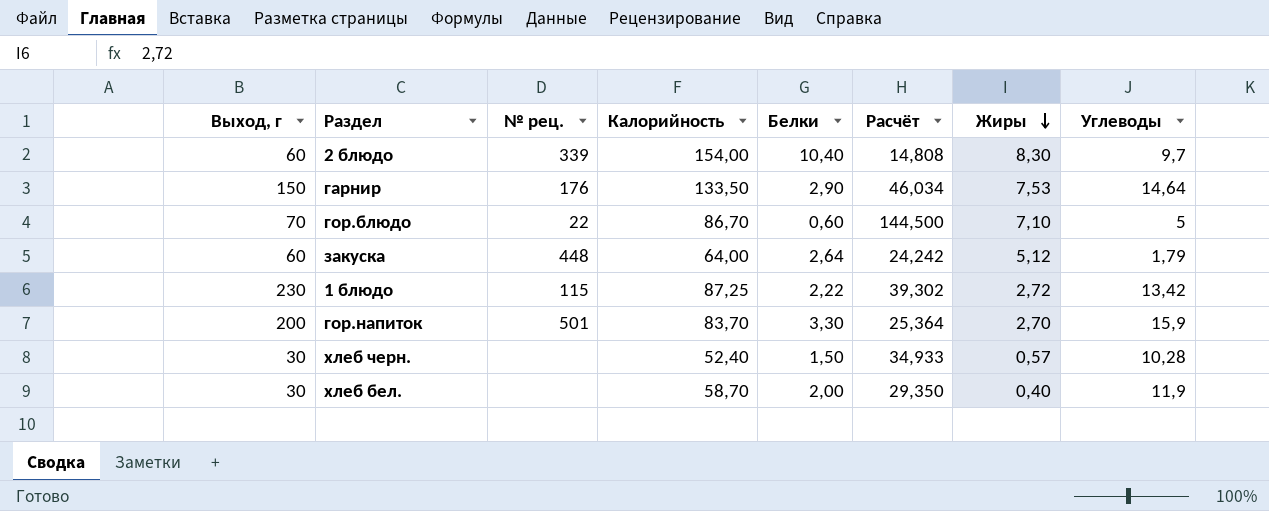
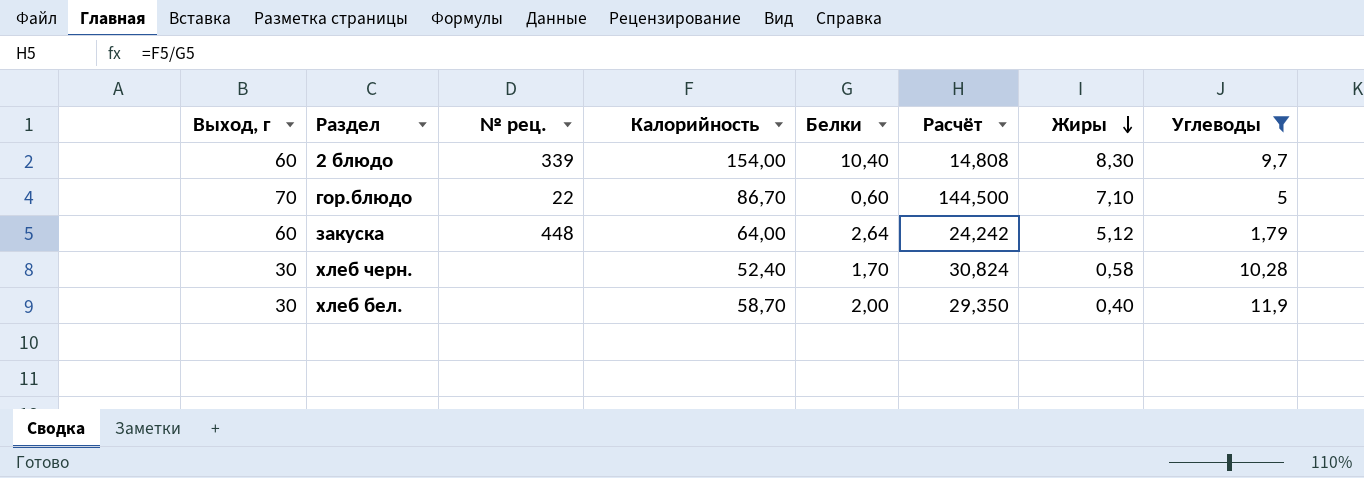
filter: none -> Углеводы <= 11,9
хлеб черн. | Белки: 1,50 -> 1,70
хлеб черн. | Расчёт: 34,933 -> 30,824
хлеб черн. | Жиры: 0,57 -> 0,58

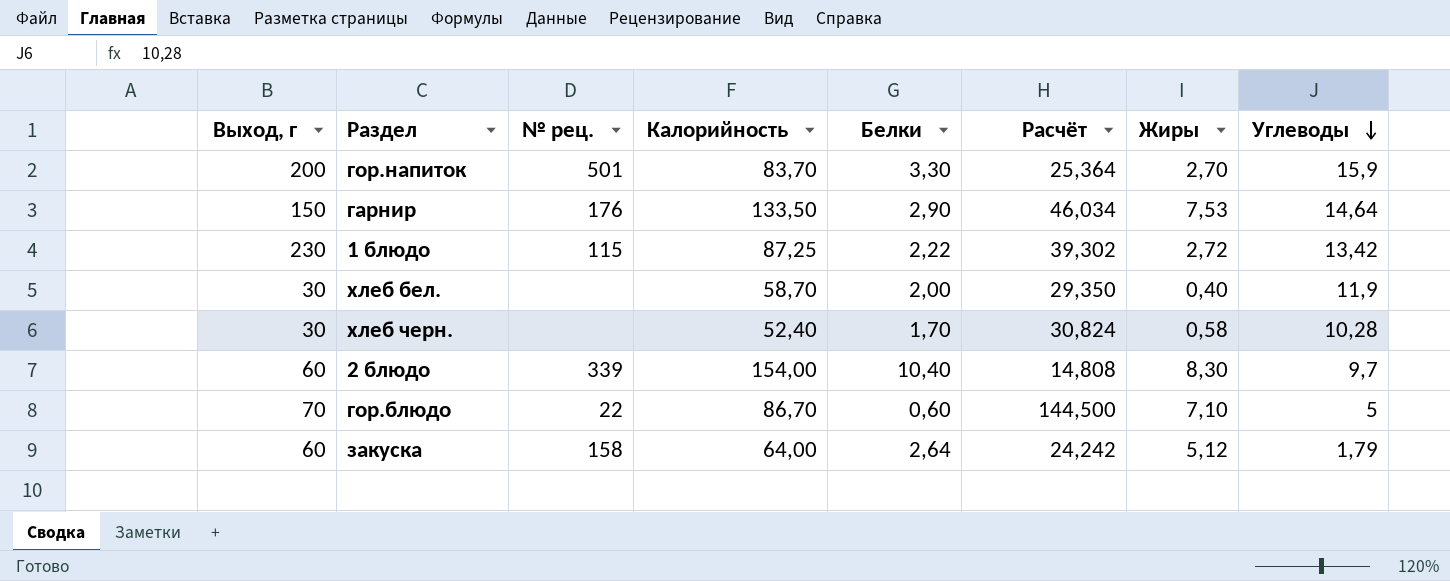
filter: Углеводы <= 11,9 -> none
row order: Жиры descending -> Углеводы descending
закуска | № рец.: 448 -> 158

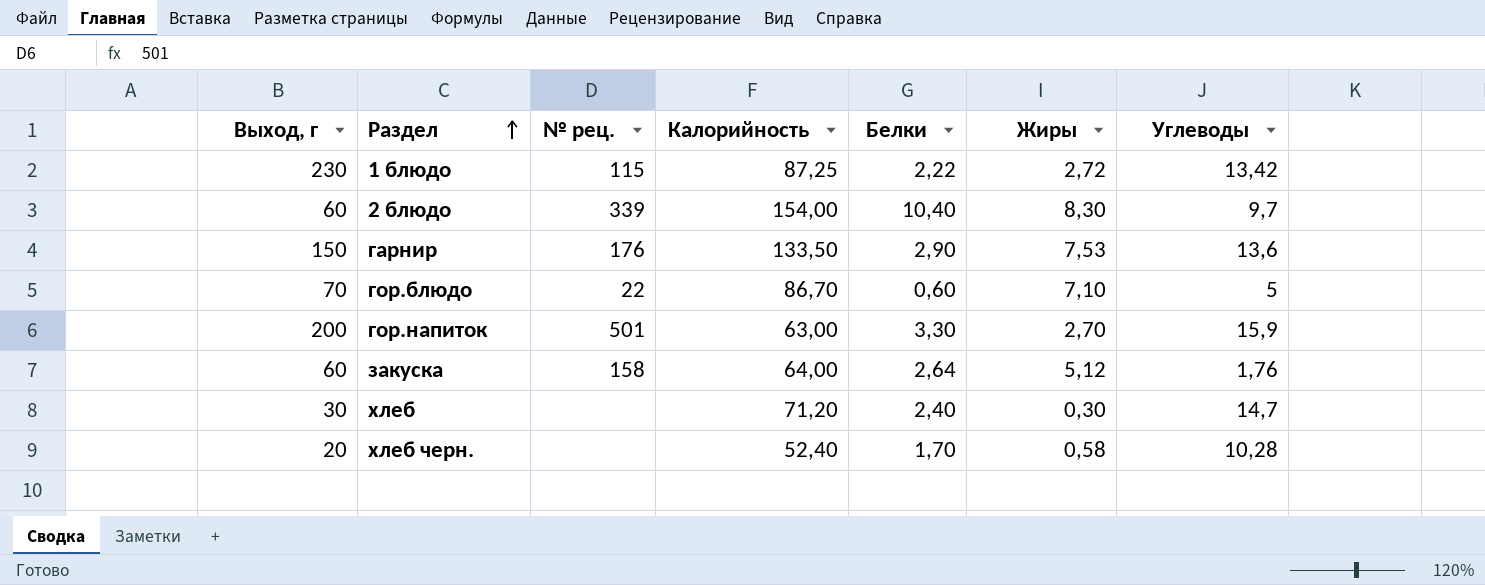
row order: Углеводы descending -> Раздел ascending
column Расчёт | formula: [Калорийность] / [Белки] -> none
row хлеб бел.: 30 | none | 58,70 | 2,00 | 29,350 | 0,40 | 11,9 -> none
гарнир | Углеводы: 14,64 -> 13,6
гор.напиток | Калорийность: 83,70 -> 63,00
закуска | Углеводы: 1,79 -> 1,76
row хлеб: none -> 30 | none | 71,20 | 2,40 | 0,30 | 14,7
хлеб черн. | Выход, г: 30 -> 20

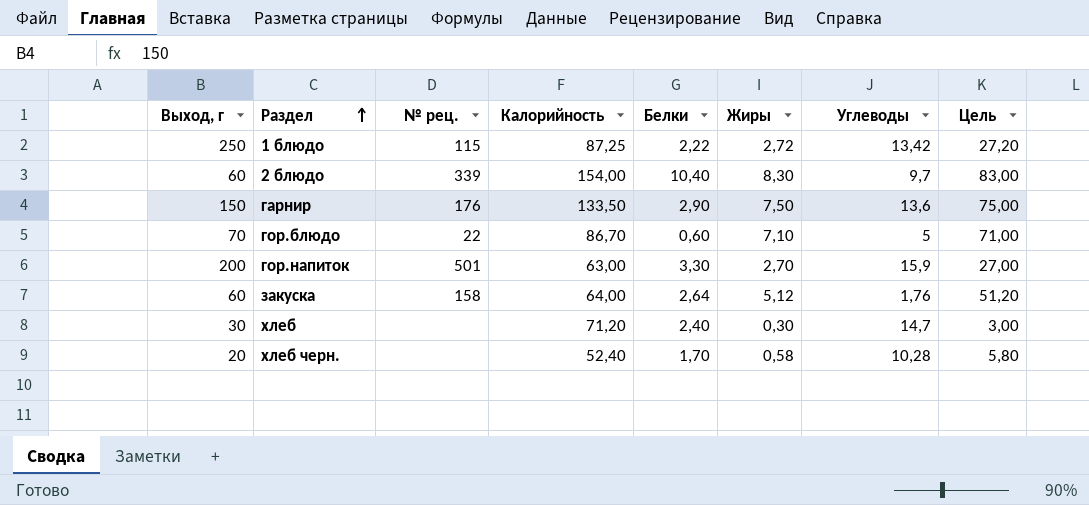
column Цель | formula: none -> [Жиры] * 10
1 блюдо | Выход, г: 230 -> 250
гарнир | Жиры: 7,53 -> 7,50

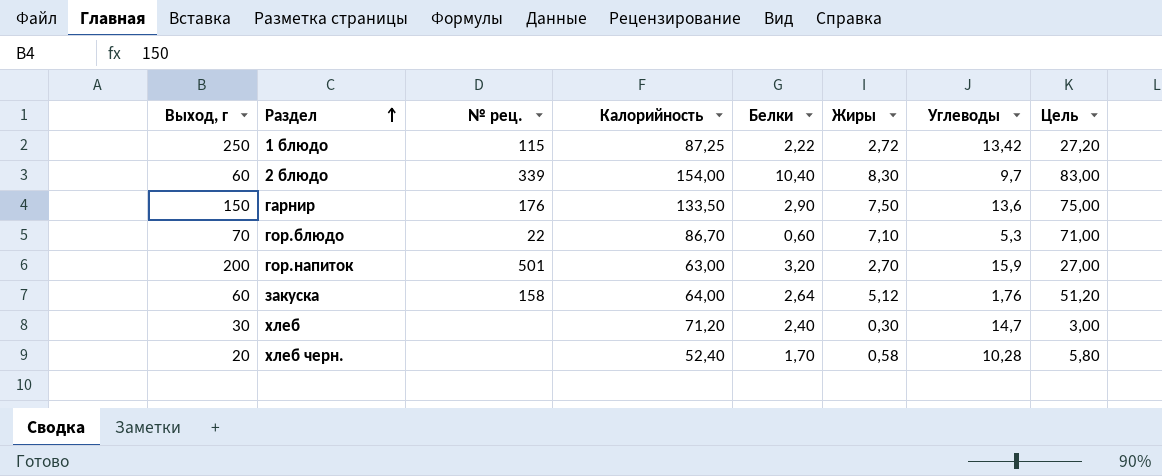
гор.блюдо | Углеводы: 5 -> 5,3
гор.напиток | Белки: 3,30 -> 3,20

